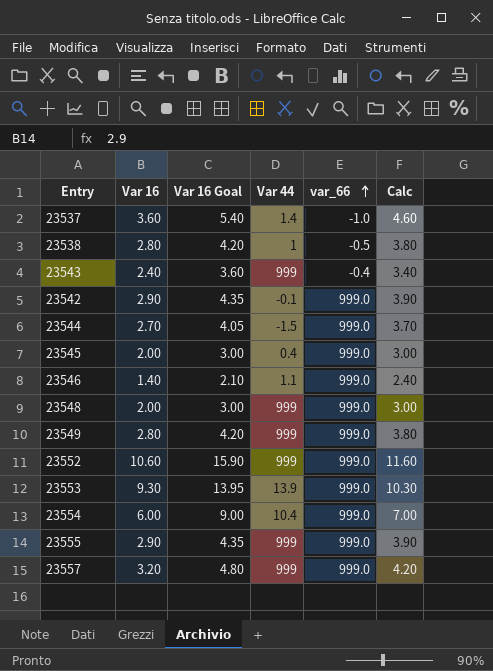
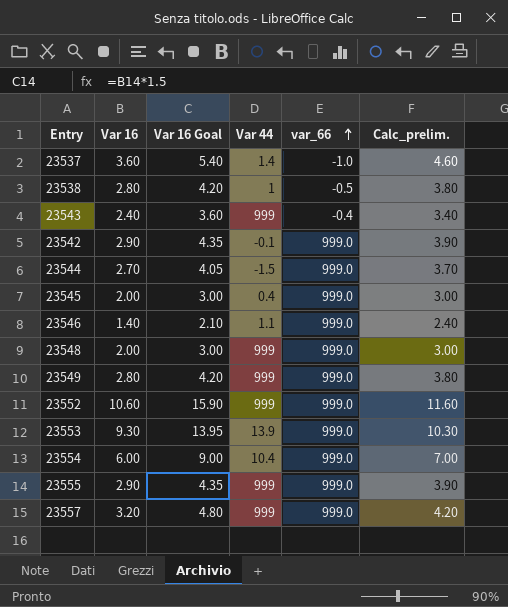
column name: Calc -> Calc_prelim.

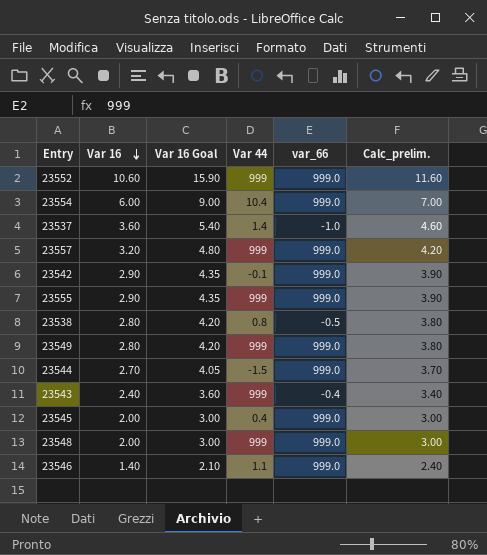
row order: var_66 ascending -> Var 16 descending
row 23553: 9.30 | 13.95 | 13.9 | 999.0 | 10.30 -> none
23538 | Var 44: 1 -> 0.8

